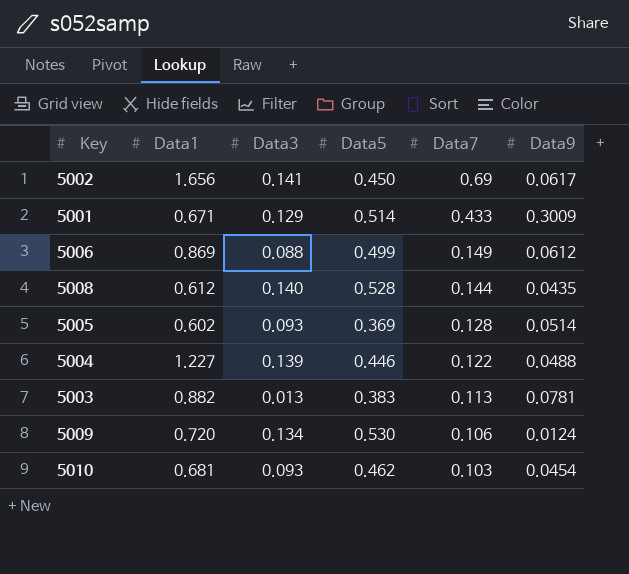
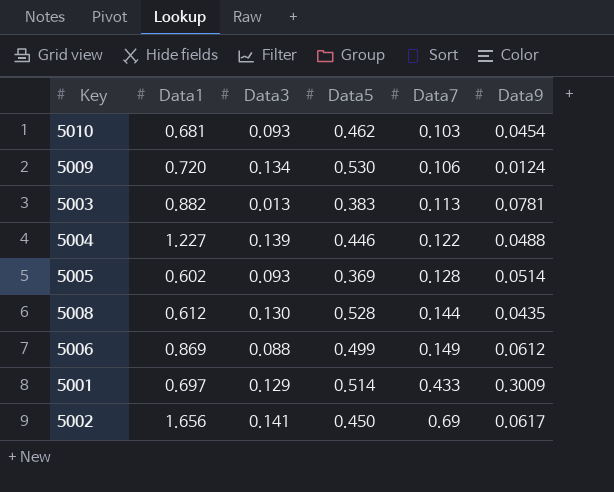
row order: Data7 descending -> Data7 ascending
5008 | Data3: 0.140 -> 0.130
5001 | Data1: 0.671 -> 0.697

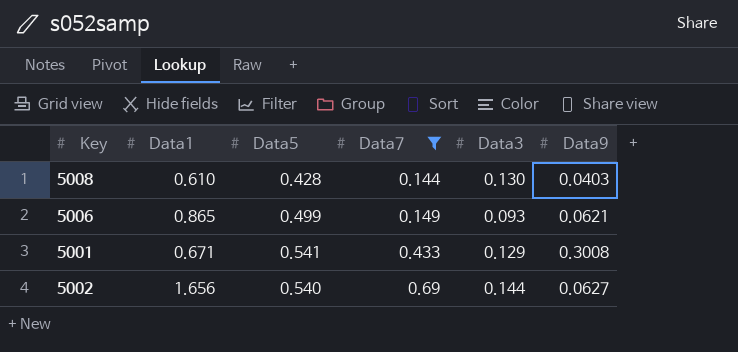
filter: none -> Data7 >= 0.144
column Data3 | position: 3 -> 5
5008 | Data1: 0.612 -> 0.610
5008 | Data5: 0.528 -> 0.428
5008 | Data9: 0.0435 -> 0.0403
5006 | Data1: 0.869 -> 0.865
5006 | Data3: 0.088 -> 0.093
5006 | Data9: 0.0612 -> 0.0621
5001 | Data1: 0.697 -> 0.671
5001 | Data5: 0.514 -> 0.541
5001 | Data9: 0.3009 -> 0.3008
5002 | Data5: 0.450 -> 0.540
5002 | Data3: 0.141 -> 0.144
5002 | Data9: 0.0617 -> 0.0627

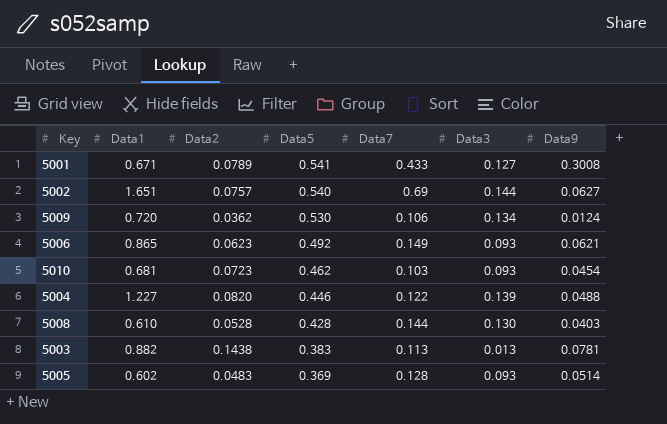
filter: Data7 >= 0.144 -> none
row order: Data7 ascending -> Data5 descending
column Data2 | position: none -> 3
5001 | Data3: 0.129 -> 0.127
5002 | Data1: 1.656 -> 1.651
5006 | Data5: 0.499 -> 0.492

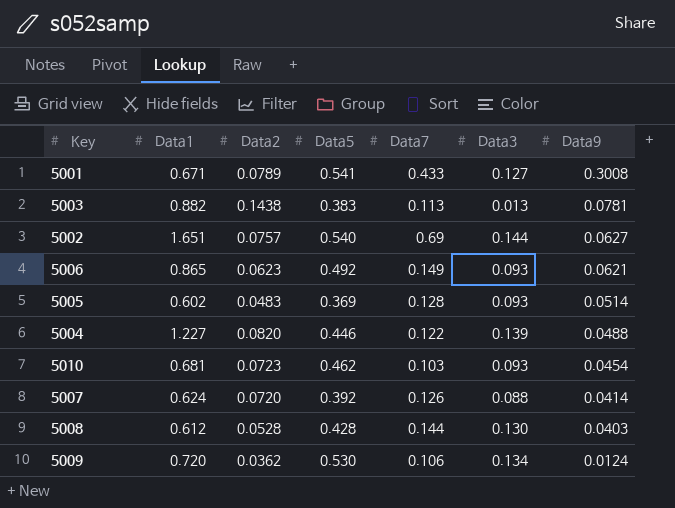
row order: Data5 descending -> Data9 descending
row 5007: none -> 0.624 | 0.0720 | 0.392 | 0.126 | 0.088 | 0.0414
5008 | Data1: 0.610 -> 0.612

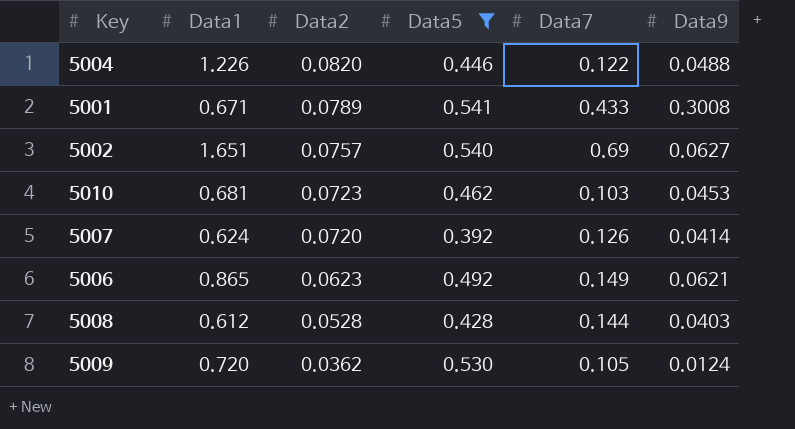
filter: none -> Data5 >= 0.392
row order: Data9 descending -> Data2 descending
column Data3 | position: 6 -> none
5004 | Data1: 1.227 -> 1.226
5010 | Data9: 0.0454 -> 0.0453
5009 | Data7: 0.106 -> 0.105

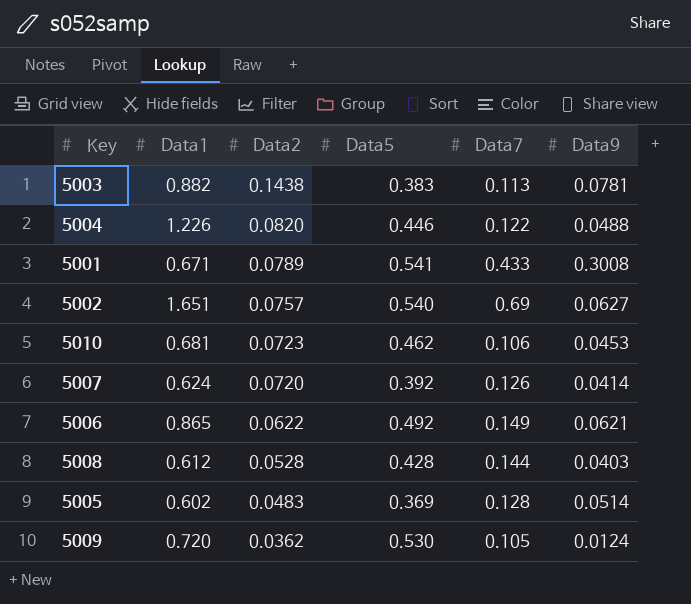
filter: Data5 >= 0.392 -> none
5010 | Data7: 0.103 -> 0.106
5006 | Data2: 0.0623 -> 0.0622

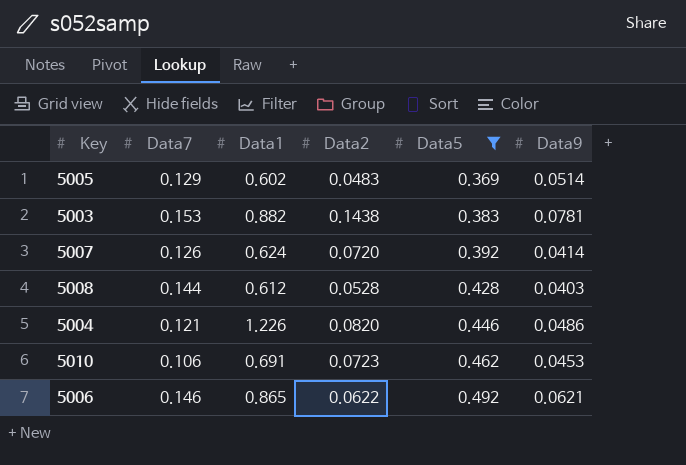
filter: none -> Data5 <= 0.492
row order: Data2 descending -> Data5 ascending
column Data7 | position: 5 -> 2
5005 | Data7: 0.128 -> 0.129
5003 | Data7: 0.113 -> 0.153
5004 | Data7: 0.122 -> 0.121
5004 | Data9: 0.0488 -> 0.0486
5010 | Data1: 0.681 -> 0.691
5006 | Data7: 0.149 -> 0.146

